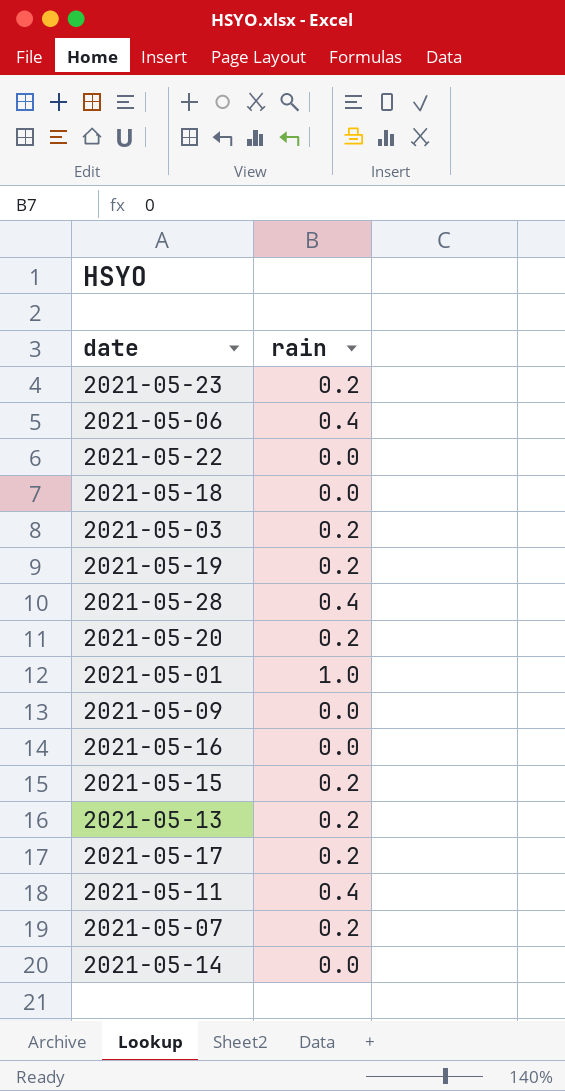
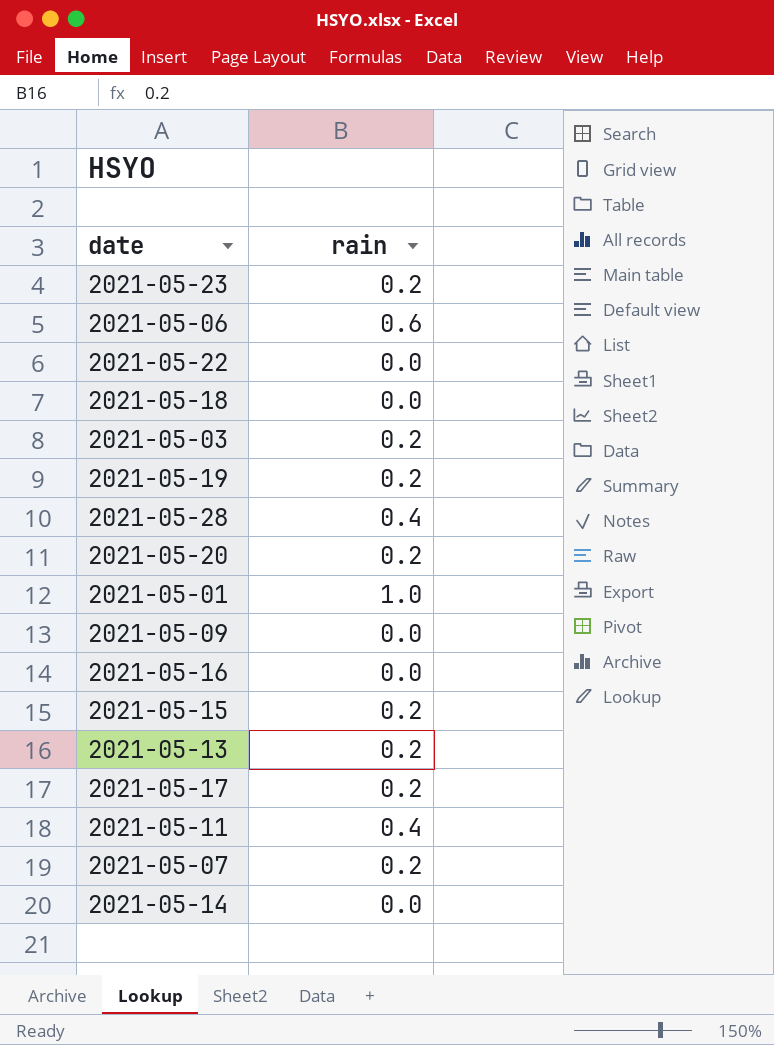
2021-05-06 | rain: 0.4 -> 0.6

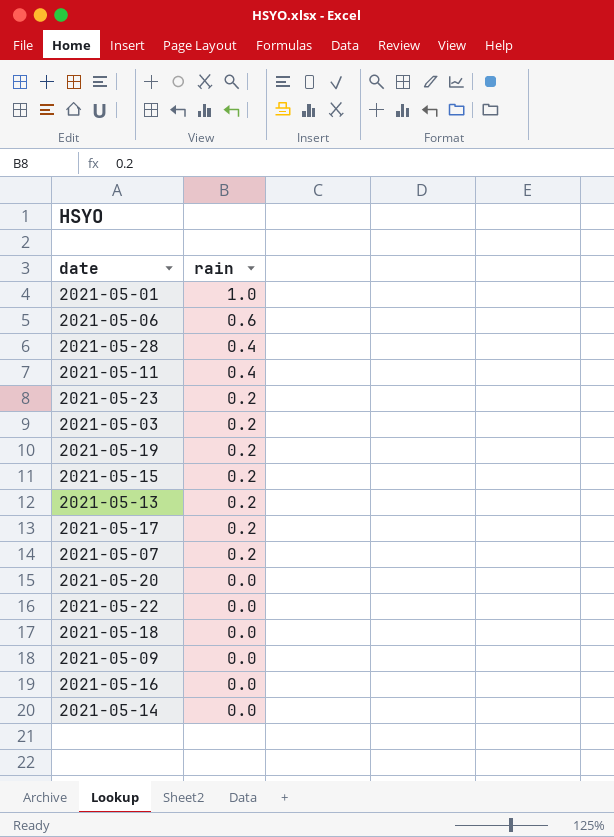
row order: none -> rain descending
2021-05-20 | rain: 0.2 -> 0.0

